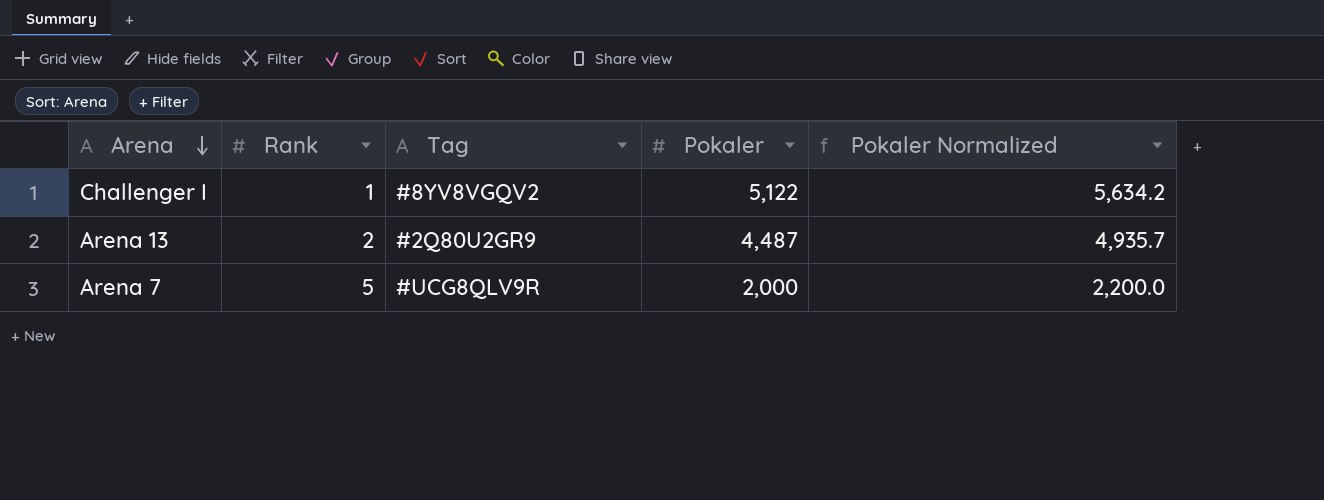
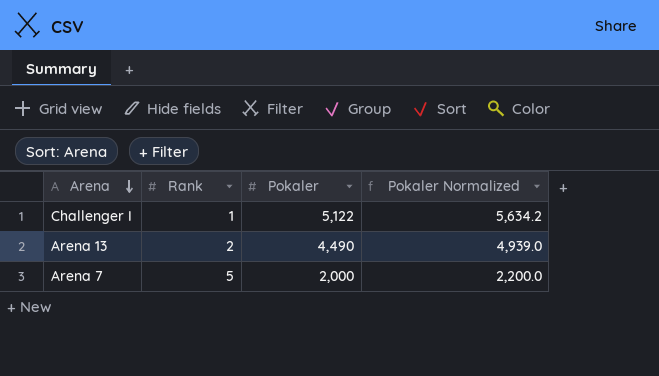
column Tag | position: 3 -> none
Arena 13 | Pokaler: 4,487 -> 4,490
Arena 13 | Pokaler Normalized: 4,935.7 -> 4,939.0

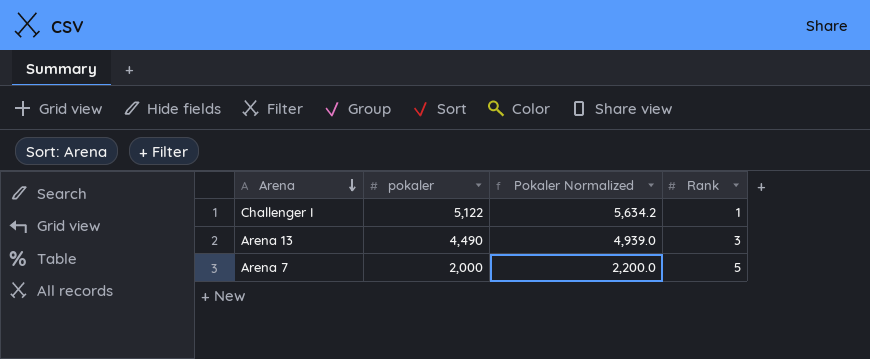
column name: Pokaler -> pokaler
column Rank | position: 2 -> 4
Arena 13 | Rank: 2 -> 3

